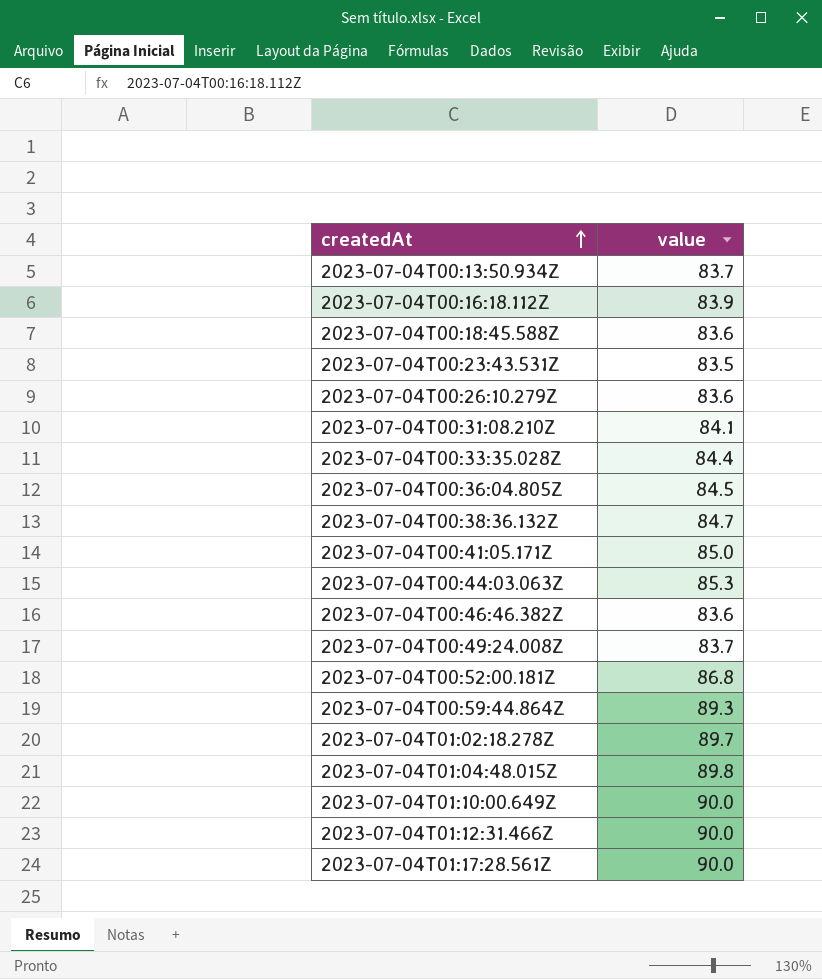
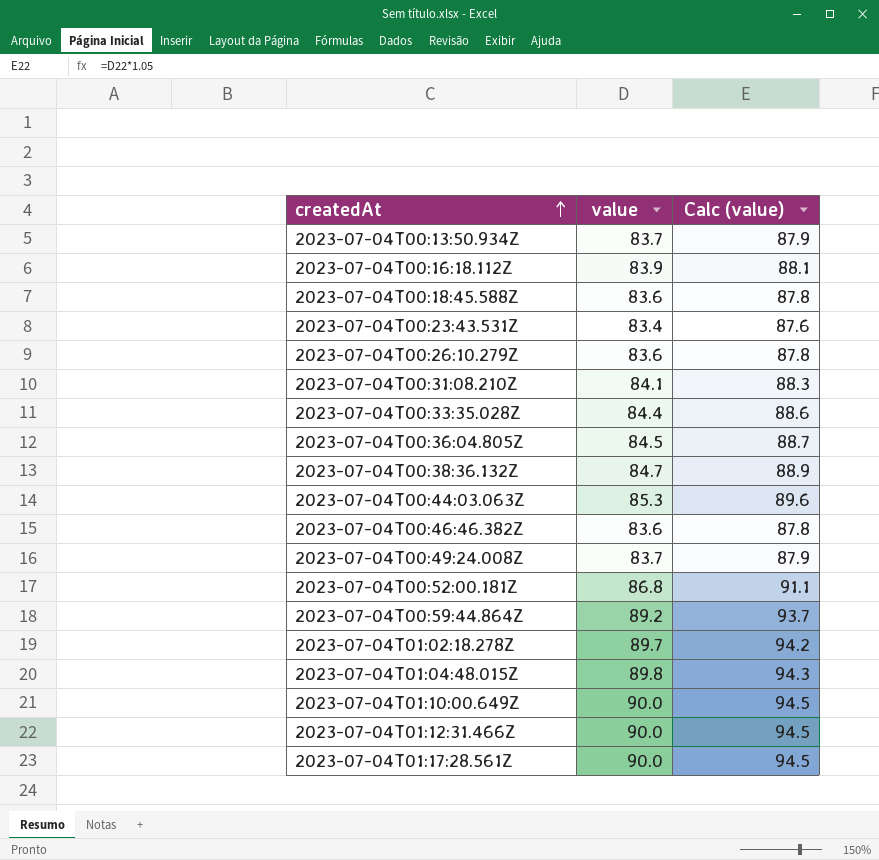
column Calc (value) | formula: none -> [value] * 1.05
row 2023-07-04T00:41:05.171Z: 85.0 -> none
2023-07-04T00:23:43.531Z | value: 83.5 -> 83.4
2023-07-04T00:59:44.864Z | value: 89.3 -> 89.2

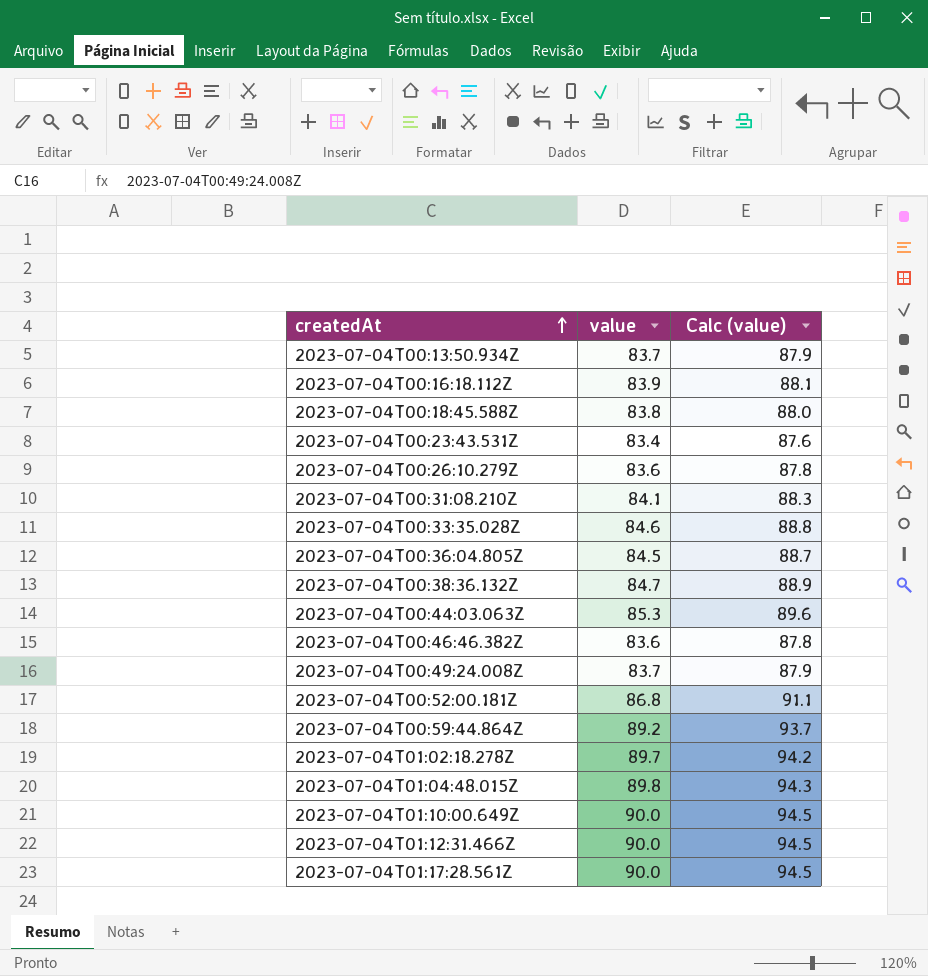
2023-07-04T00:18:45.588Z | value: 83.6 -> 83.8
2023-07-04T00:18:45.588Z | Calc (value): 87.8 -> 88.0
2023-07-04T00:33:35.028Z | value: 84.4 -> 84.6
2023-07-04T00:33:35.028Z | Calc (value): 88.6 -> 88.8

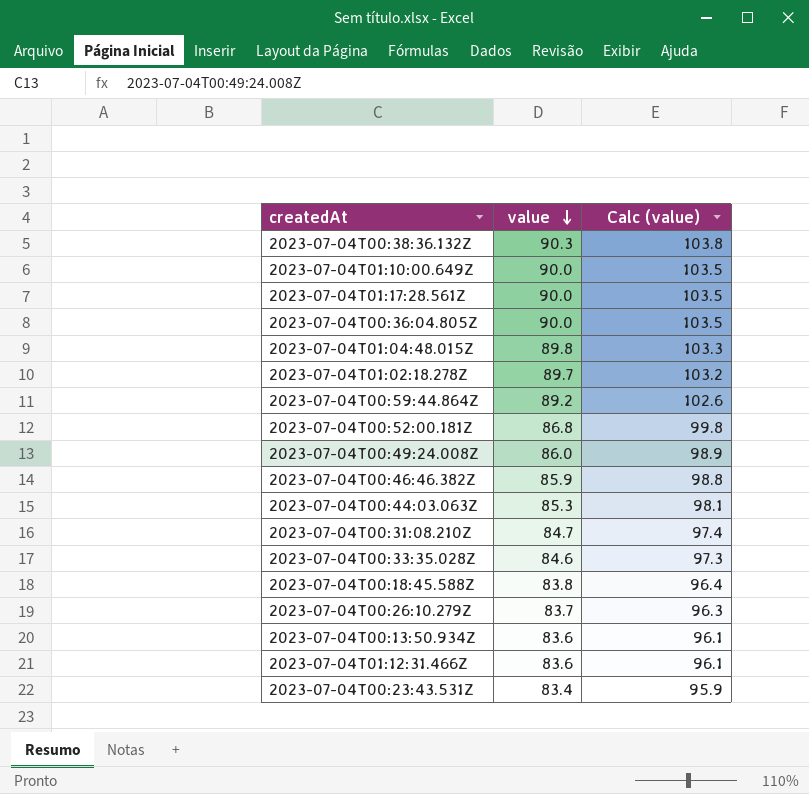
row order: createdAt ascending -> value descending
column Calc (value) | formula: [value] * 1.05 -> [value] * 1.15
row 2023-07-04T00:16:18.112Z: 83.9 | 88.1 -> none
2023-07-04T00:38:36.132Z | value: 84.7 -> 90.3
2023-07-04T00:36:04.805Z | value: 84.5 -> 90.0
2023-07-04T00:49:24.008Z | value: 83.7 -> 86.0
2023-07-04T00:46:46.382Z | value: 83.6 -> 85.9
2023-07-04T00:31:08.210Z | value: 84.1 -> 84.7
2023-07-04T00:26:10.279Z | value: 83.6 -> 83.7
2023-07-04T00:13:50.934Z | value: 83.7 -> 83.6
2023-07-04T01:12:31.466Z | value: 90.0 -> 83.6

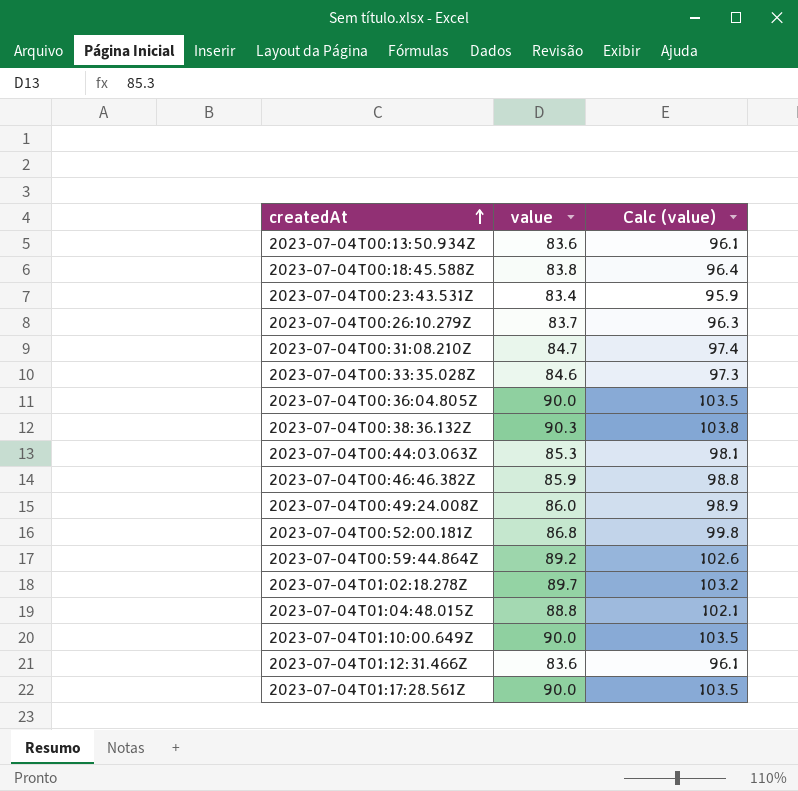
row order: value descending -> createdAt ascending
2023-07-04T01:04:48.015Z | value: 89.8 -> 88.8
2023-07-04T01:04:48.015Z | Calc (value): 103.3 -> 102.1

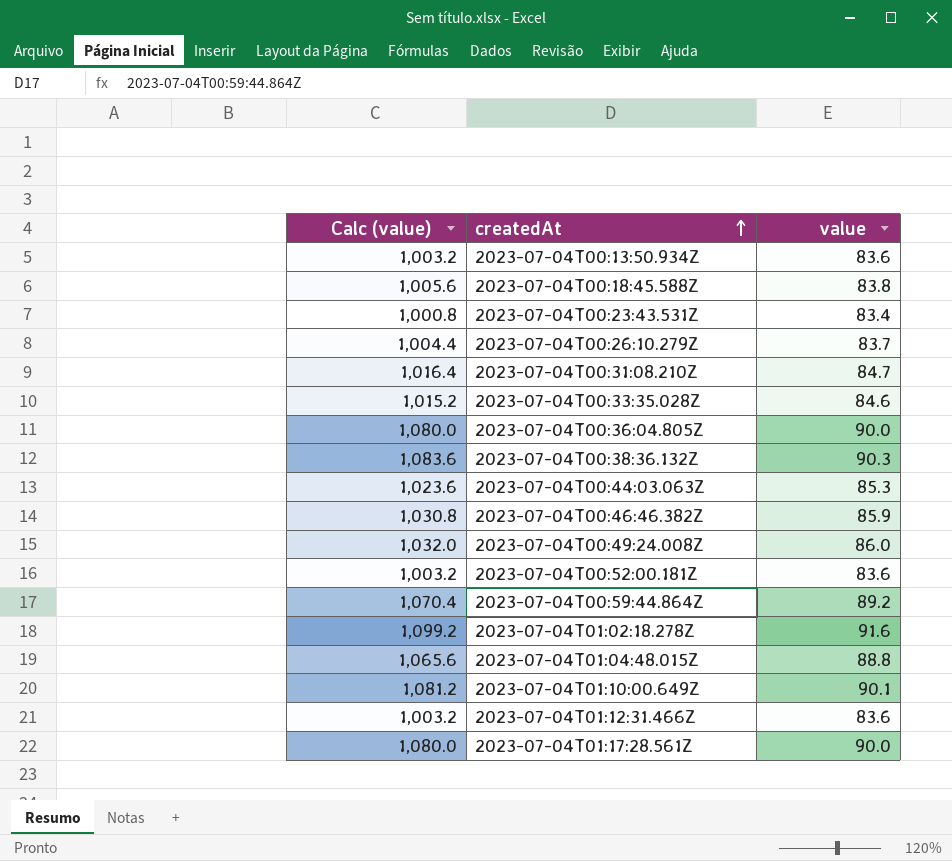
column Calc (value) | formula: [value] * 1.15 -> [value] * 12
column Calc (value) | position: 3 -> 1
2023-07-04T00:52:00.181Z | value: 86.8 -> 83.6
2023-07-04T01:02:18.278Z | value: 89.7 -> 91.6
2023-07-04T01:10:00.649Z | value: 90.0 -> 90.1

